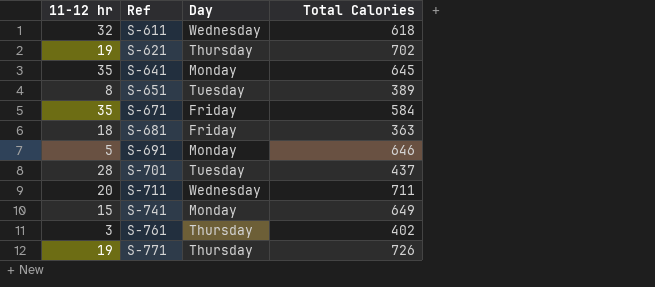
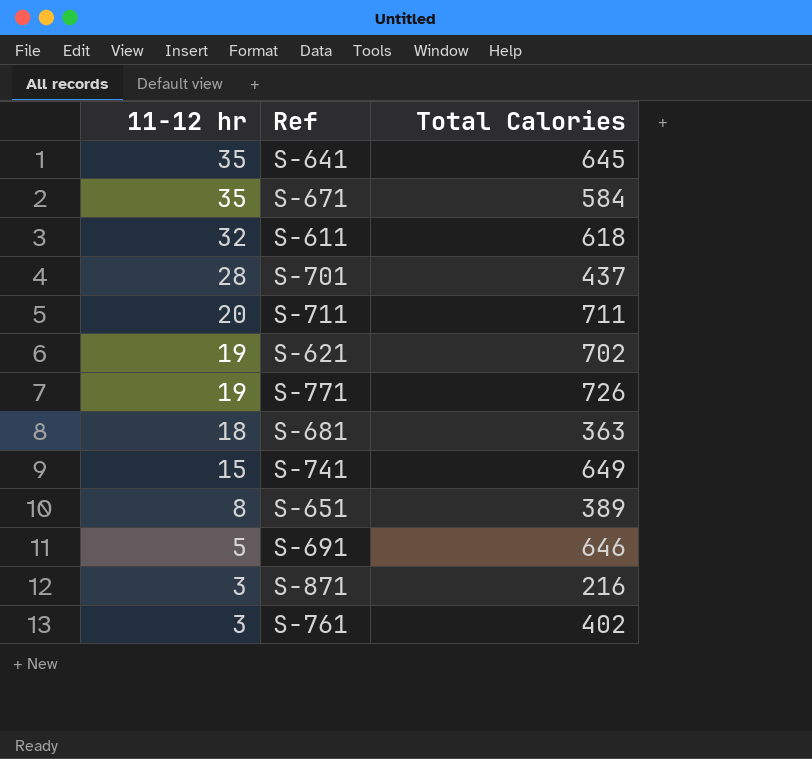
row order: Ref ascending -> 11-12 hr descending
column Day | position: 3 -> none
row S-871: none -> 3 | 216

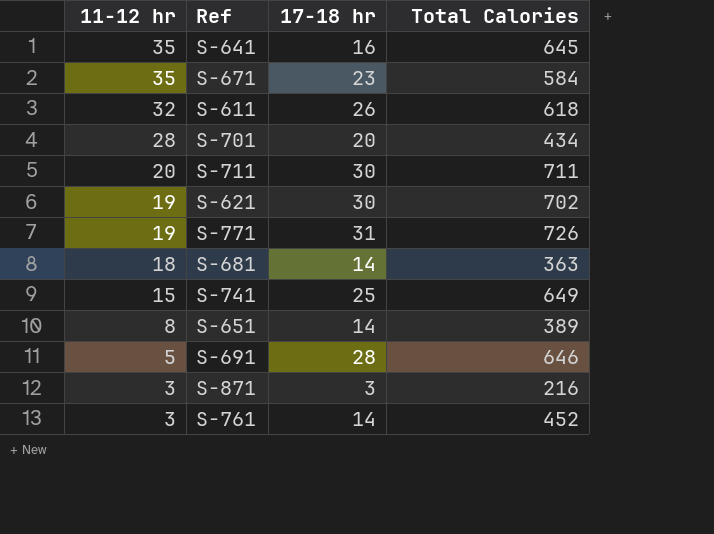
column 17-18 hr | position: none -> 3
S-701 | Total Calories: 437 -> 434
S-761 | Total Calories: 402 -> 452

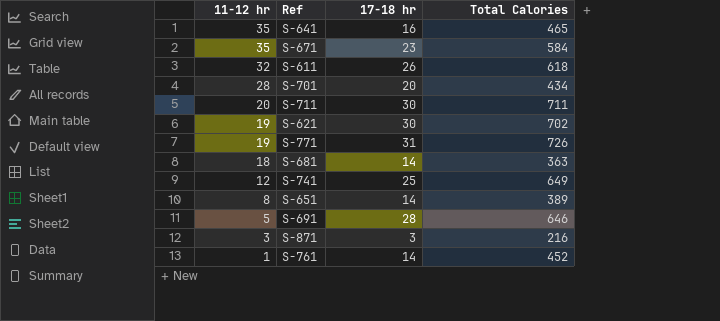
S-641 | Total Calories: 645 -> 465
S-741 | 11-12 hr: 15 -> 12
S-761 | 11-12 hr: 3 -> 1

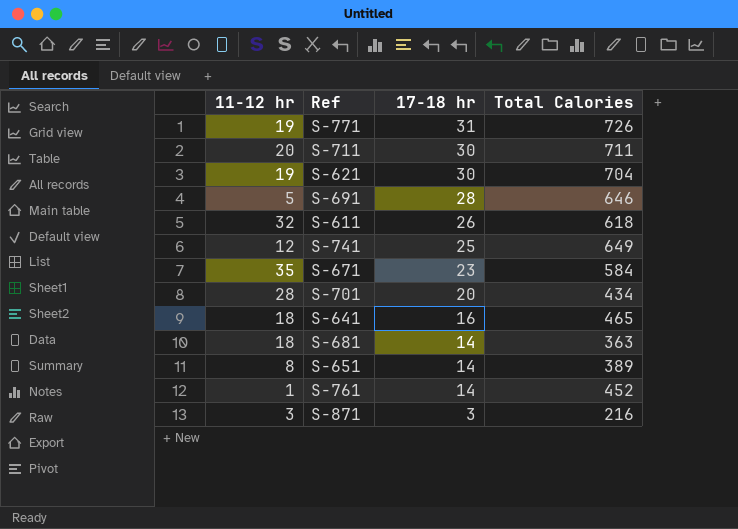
row order: 11-12 hr descending -> 17-18 hr descending
S-621 | Total Calories: 702 -> 704
S-641 | 11-12 hr: 35 -> 18

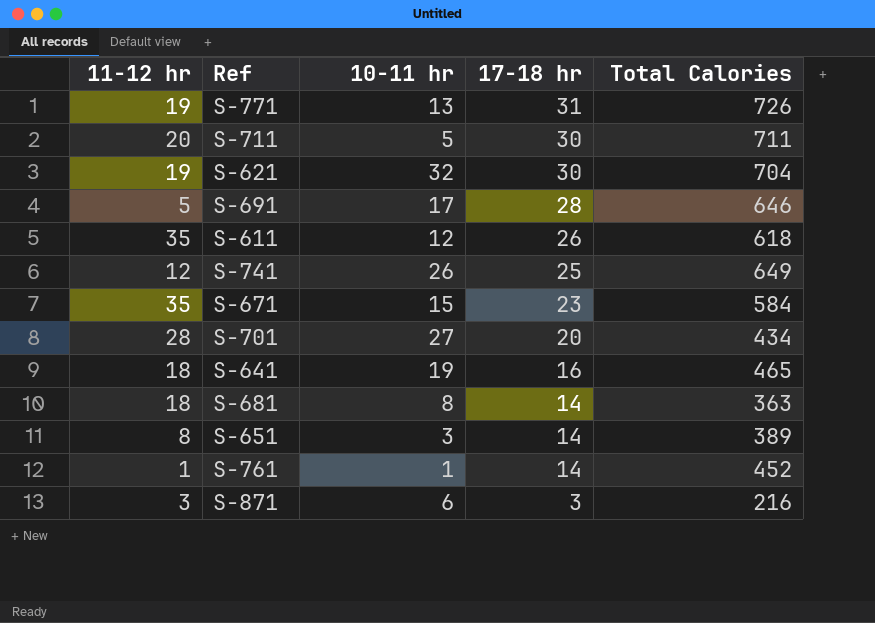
column 10-11 hr | position: none -> 3
S-611 | 11-12 hr: 32 -> 35

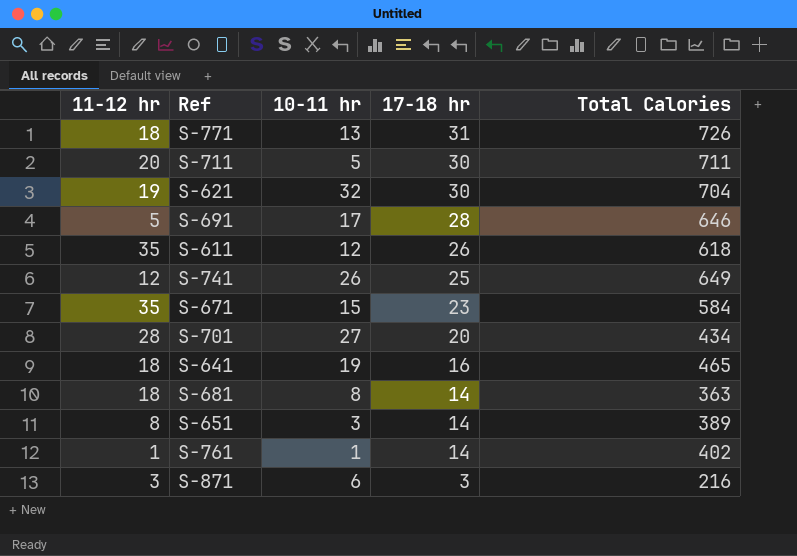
S-771 | 11-12 hr: 19 -> 18
S-761 | Total Calories: 452 -> 402

